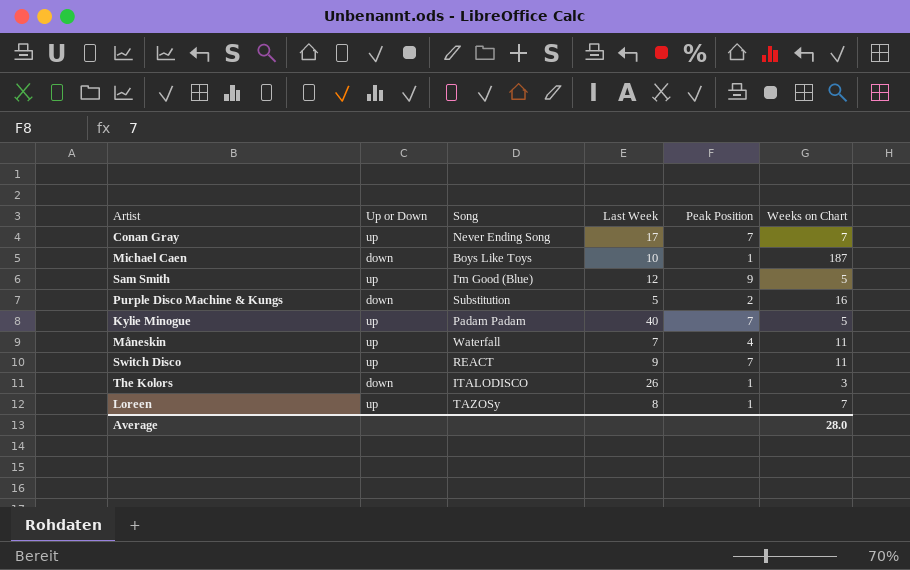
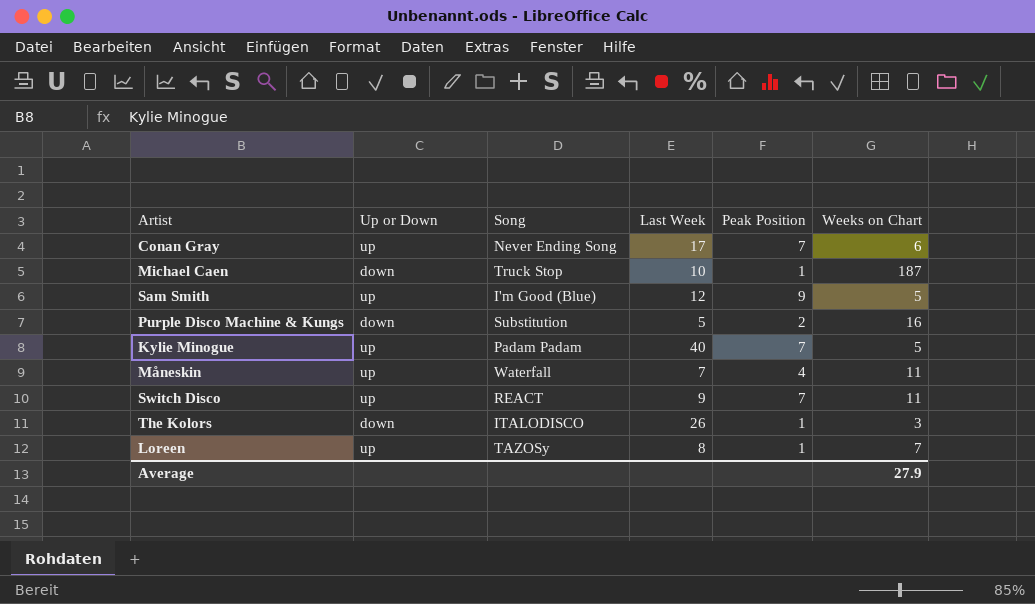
Conan Gray | Weeks on Chart: 7 -> 6
Michael Caen | Song: Boys Like Toys -> Truck Stop
Average | Weeks on Chart: 28.0 -> 27.9

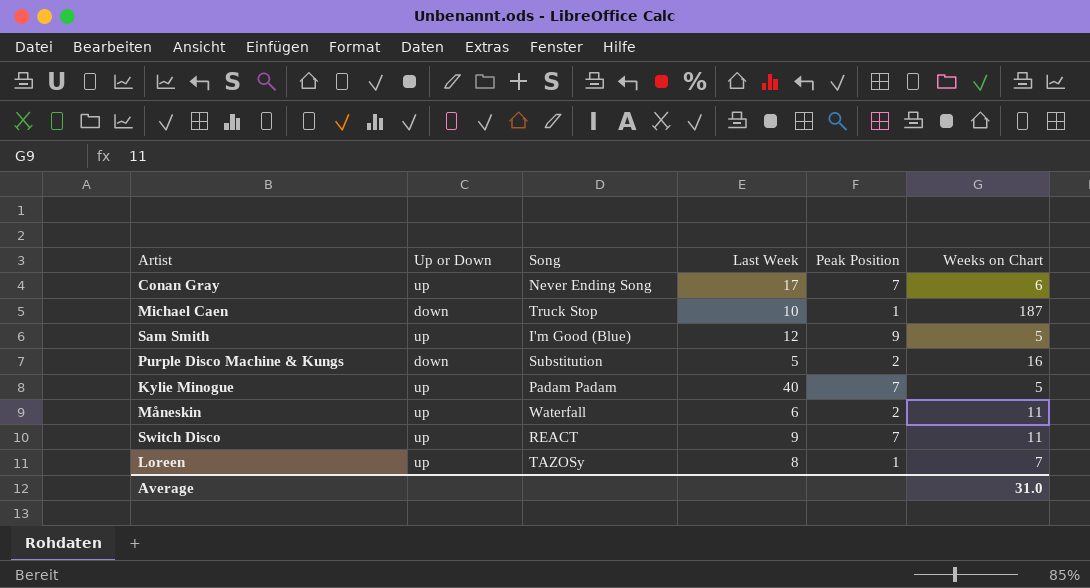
row The Kolors: down | ITALODISCO | 26 | 1 | 3 -> none
Måneskin | Last Week: 7 -> 6
Måneskin | Peak Position: 4 -> 2
Average | Weeks on Chart: 27.9 -> 31.0

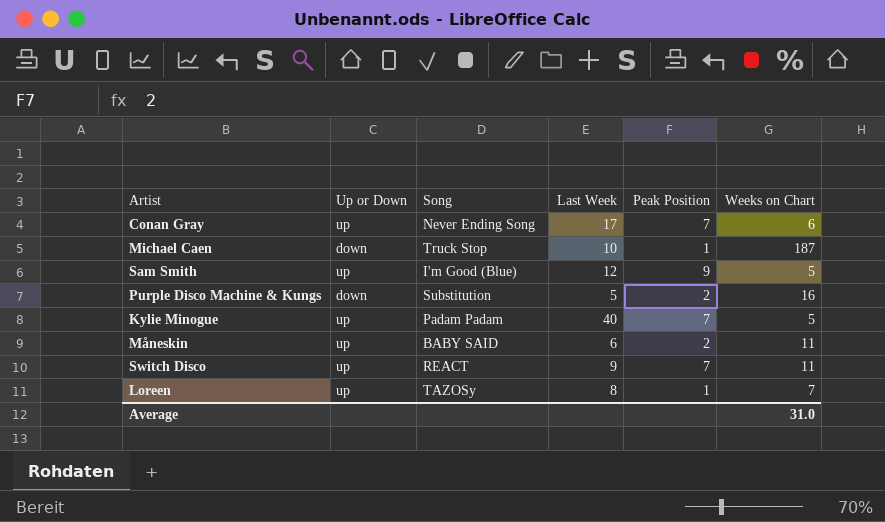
Måneskin | Song: Waterfall -> BABY SAID

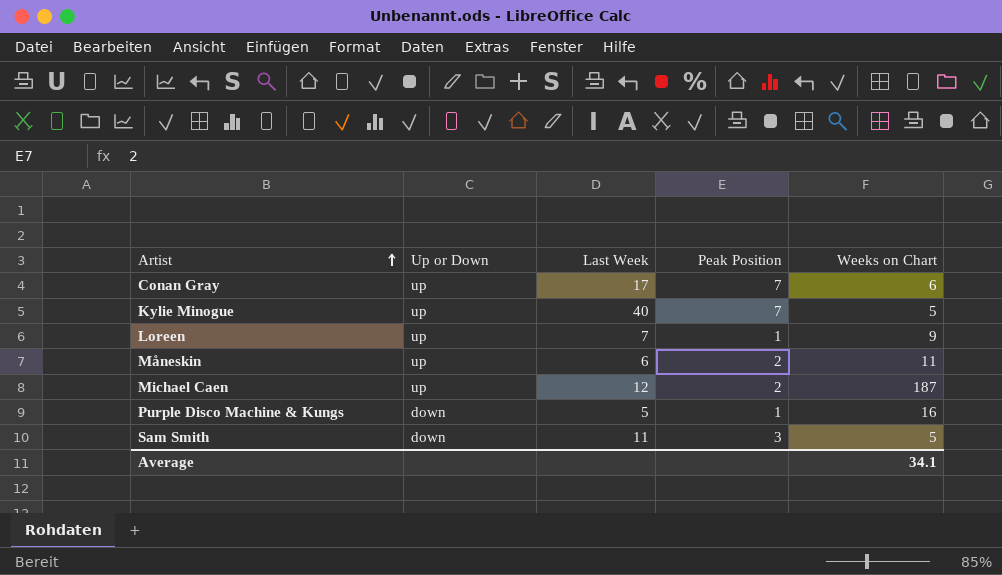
row order: none -> Artist ascending
column Song | position: 3 -> none
row Switch Disco: up | REACT | 9 | 7 | 11 -> none
Loreen | Last Week: 8 -> 7
Loreen | Weeks on Chart: 7 -> 9
Michael Caen | Up or Down: down -> up
Michael Caen | Last Week: 10 -> 12
Michael Caen | Peak Position: 1 -> 2
Purple Disco Machine & Kungs | Peak Position: 2 -> 1
Sam Smith | Up or Down: up -> down
Sam Smith | Last Week: 12 -> 11
Sam Smith | Peak Position: 9 -> 3
Average | Weeks on Chart: 31.0 -> 34.1

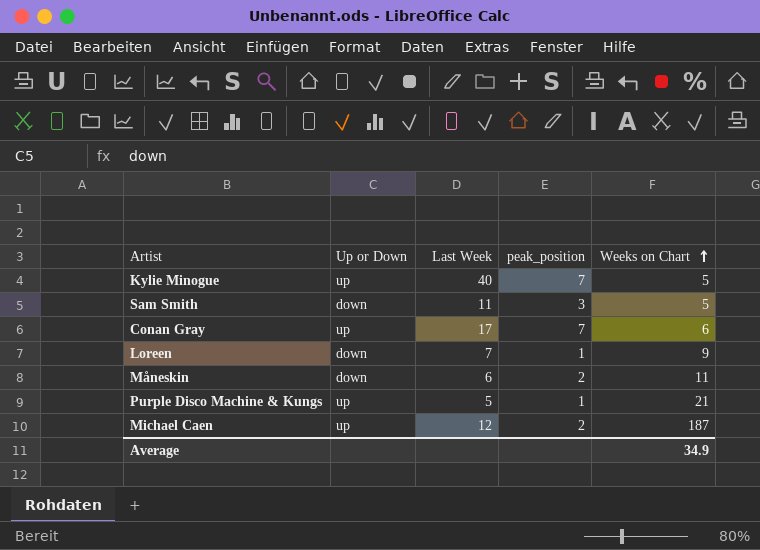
row order: Artist ascending -> Weeks on Chart ascending
column name: Peak Position -> peak_position
Loreen | Up or Down: up -> down
Måneskin | Up or Down: up -> down
Purple Disco Machine & Kungs | Up or Down: down -> up
Purple Disco Machine & Kungs | Weeks on Chart: 16 -> 21
Average | Weeks on Chart: 34.1 -> 34.9

